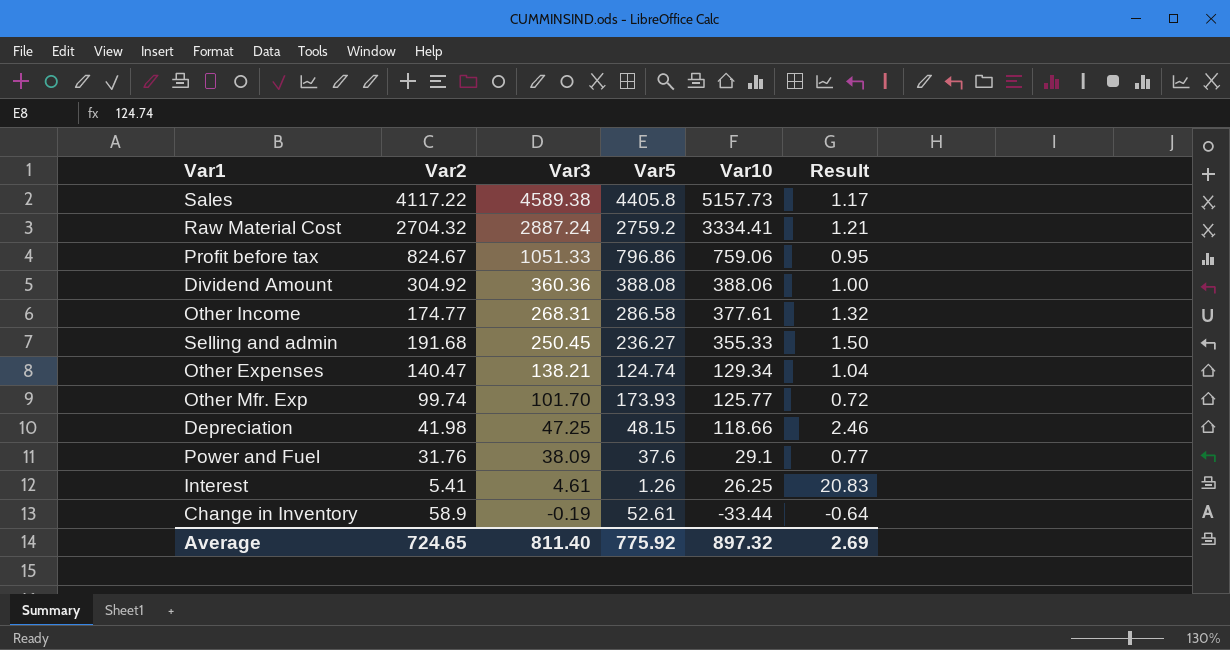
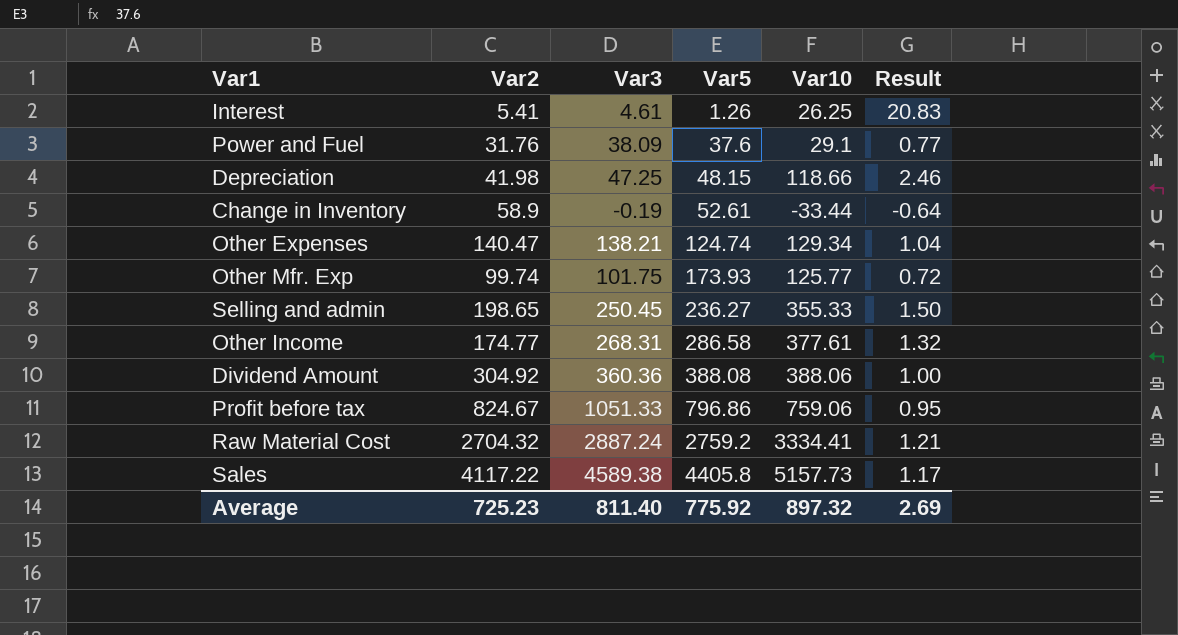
row order: Var3 descending -> Var5 ascending
Other Mfr. Exp | Var3: 101.70 -> 101.75
Selling and admin | Var2: 191.68 -> 198.65
Average | Var2: 724.65 -> 725.23

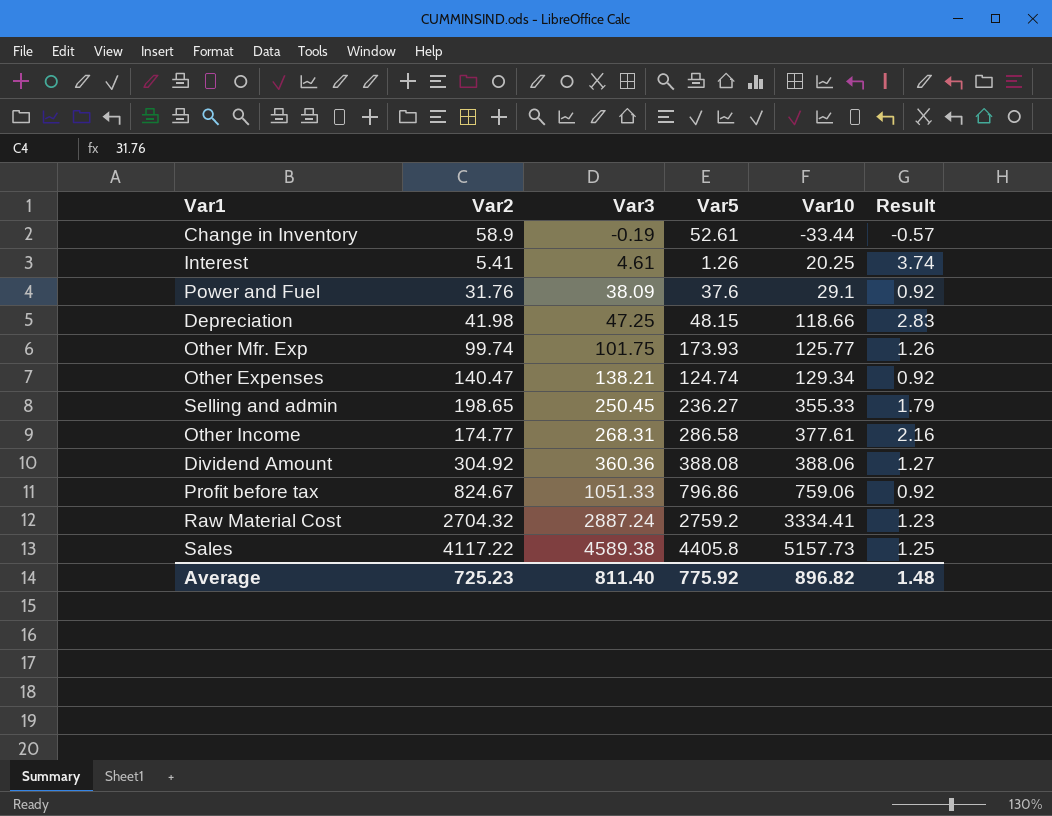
row order: Var5 ascending -> Var3 ascending
column Result | formula: [Var10] / [Var5] -> [Var10] / [Var2]
Interest | Var10: 26.25 -> 20.25
Average | Var10: 897.32 -> 896.82
Average | Result: 2.69 -> 1.48

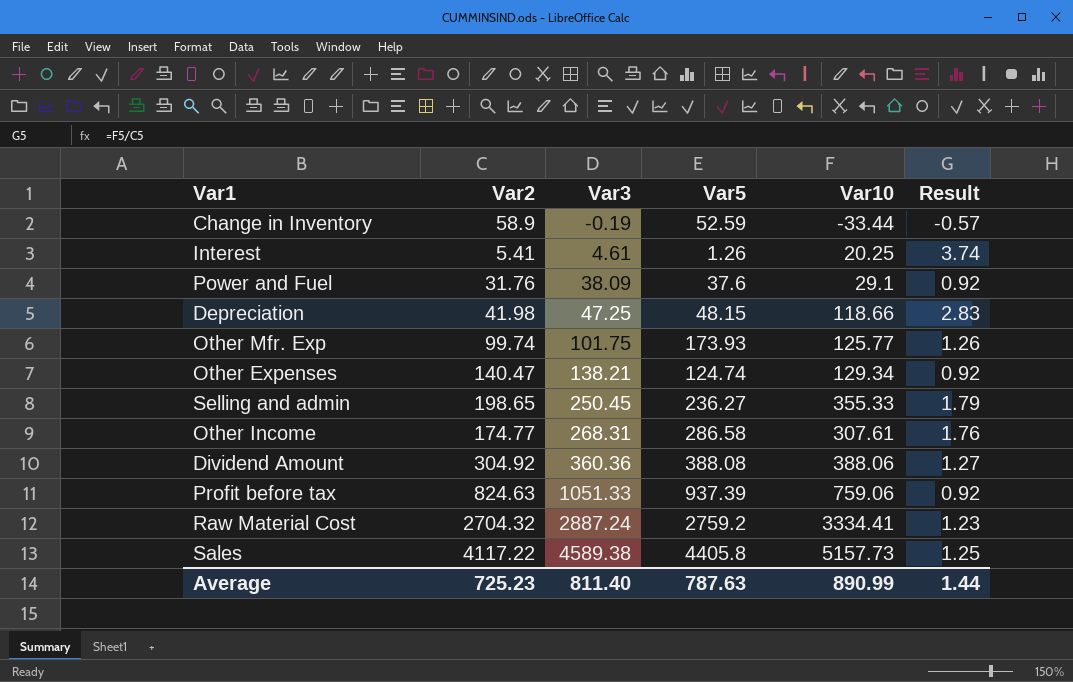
Change in Inventory | Var5: 52.61 -> 52.59
Other Income | Var10: 377.61 -> 307.61
Other Income | Result: 2.16 -> 1.76
Profit before tax | Var2: 824.67 -> 824.63
Profit before tax | Var5: 796.86 -> 937.39
Average | Var5: 775.92 -> 787.63
Average | Var10: 896.82 -> 890.99
Average | Result: 1.48 -> 1.44

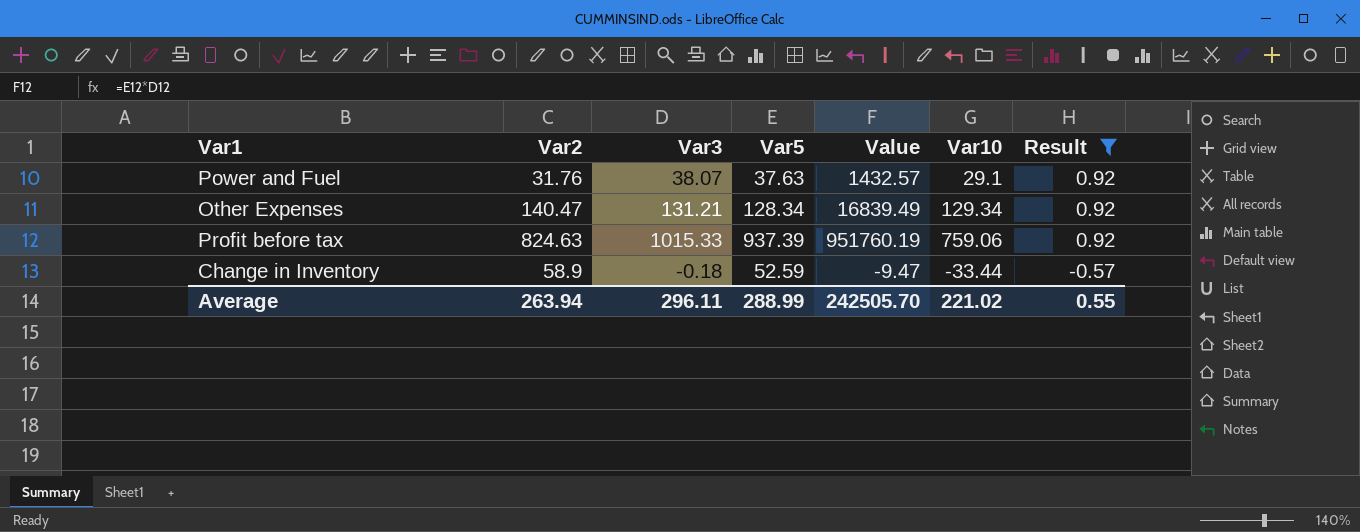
filter: none -> Result <= 0.92
row order: Var3 ascending -> Result descending
column Value | formula: none -> [Var3] * [Var5]
Power and Fuel | Var3: 38.09 -> 38.07
Power and Fuel | Var5: 37.6 -> 37.63
Other Expenses | Var3: 138.21 -> 131.21
Other Expenses | Var5: 124.74 -> 128.34
Profit before tax | Var3: 1051.33 -> 1015.33
Change in Inventory | Var3: -0.19 -> -0.18
Average | Var2: 725.23 -> 263.94
Average | Var3: 811.40 -> 296.11
Average | Var5: 787.63 -> 288.99
Average | Var10: 890.99 -> 221.02
Average | Result: 1.44 -> 0.55

